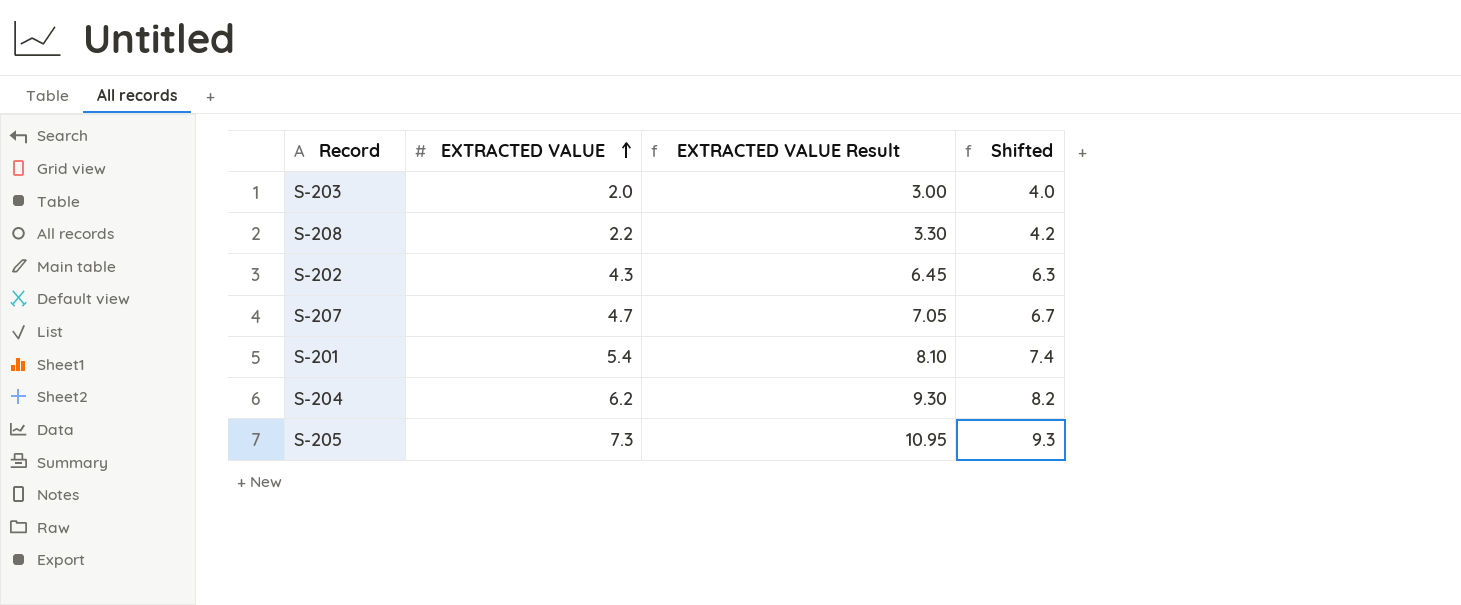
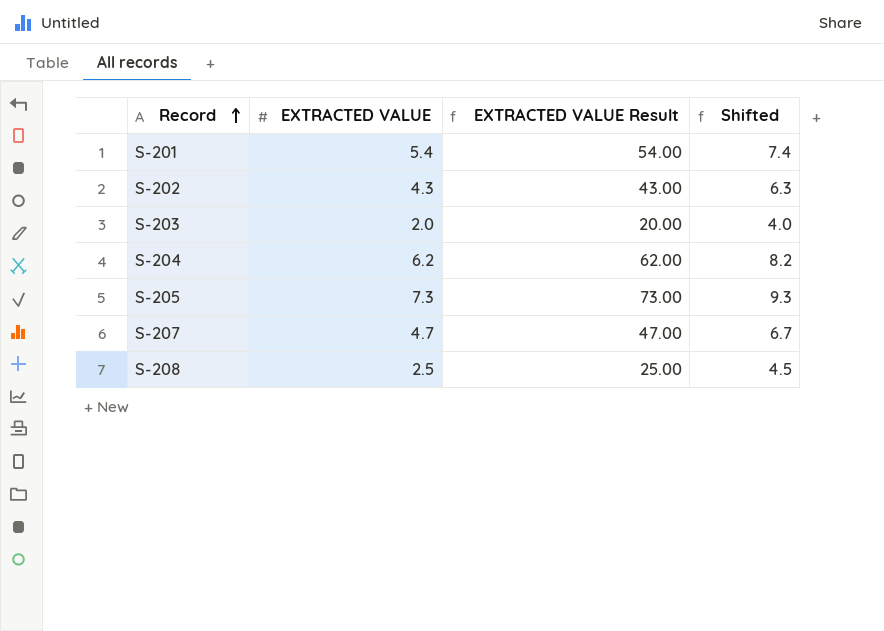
row order: EXTRACTED VALUE ascending -> Record ascending
column EXTRACTED VALUE Result | formula: [EXTRACTED VALUE] * 1.5 -> [EXTRACTED VALUE] * 10
S-208 | EXTRACTED VALUE: 2.2 -> 2.5
S-208 | Shifted: 4.2 -> 4.5

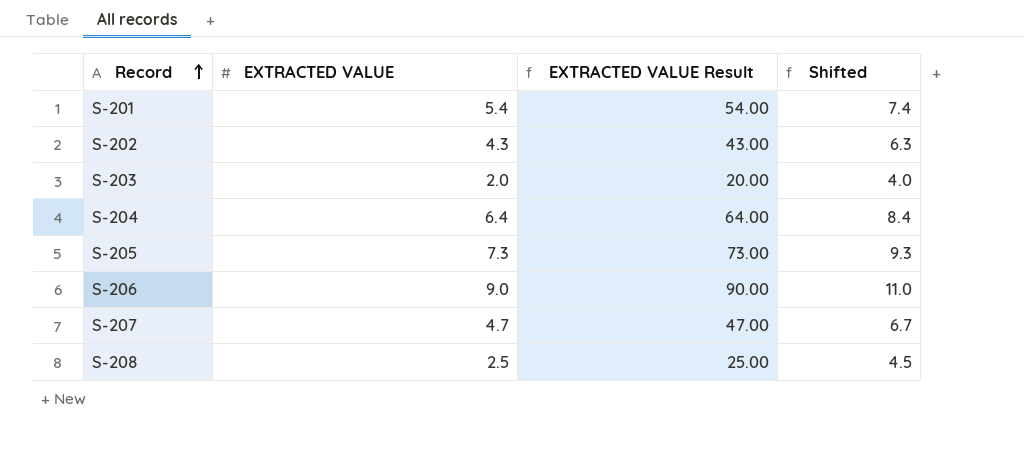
S-204 | EXTRACTED VALUE: 6.2 -> 6.4
S-204 | EXTRACTED VALUE Result: 62.00 -> 64.00
S-204 | Shifted: 8.2 -> 8.4
row S-206: none -> 9.0 | 90.00 | 11.0

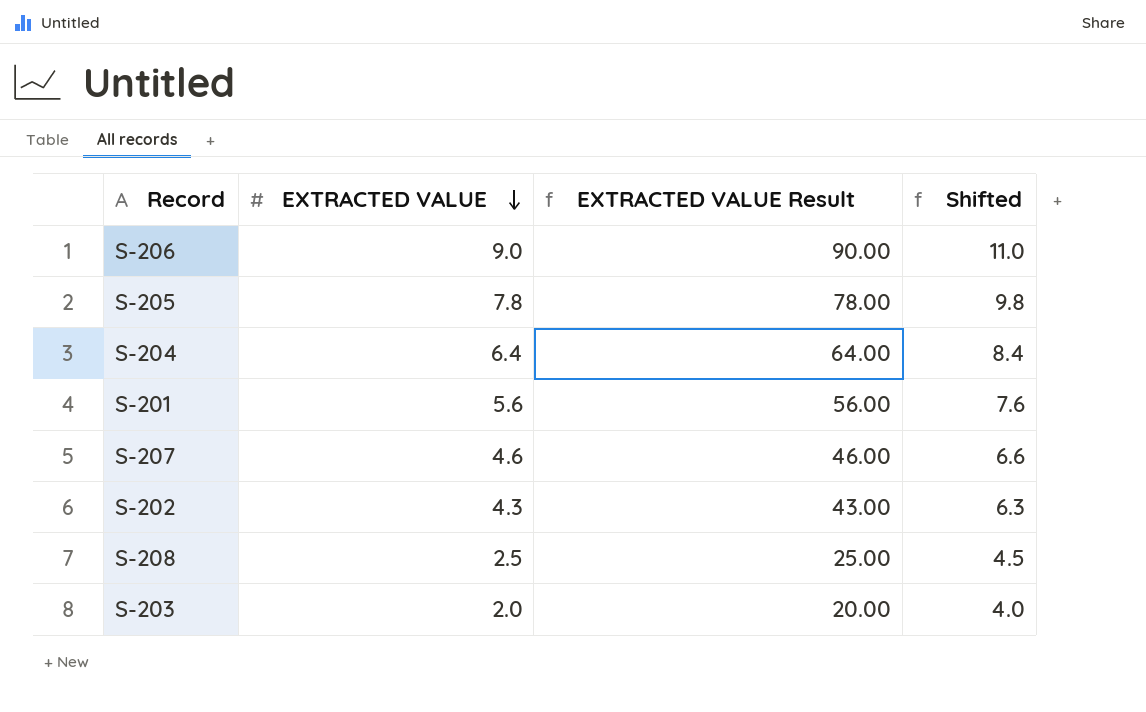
row order: Record ascending -> EXTRACTED VALUE descending
S-205 | EXTRACTED VALUE: 7.3 -> 7.8
S-205 | EXTRACTED VALUE Result: 73.00 -> 78.00
S-205 | Shifted: 9.3 -> 9.8
S-201 | EXTRACTED VALUE: 5.4 -> 5.6
S-201 | EXTRACTED VALUE Result: 54.00 -> 56.00
S-201 | Shifted: 7.4 -> 7.6
S-207 | EXTRACTED VALUE: 4.7 -> 4.6
S-207 | EXTRACTED VALUE Result: 47.00 -> 46.00
S-207 | Shifted: 6.7 -> 6.6

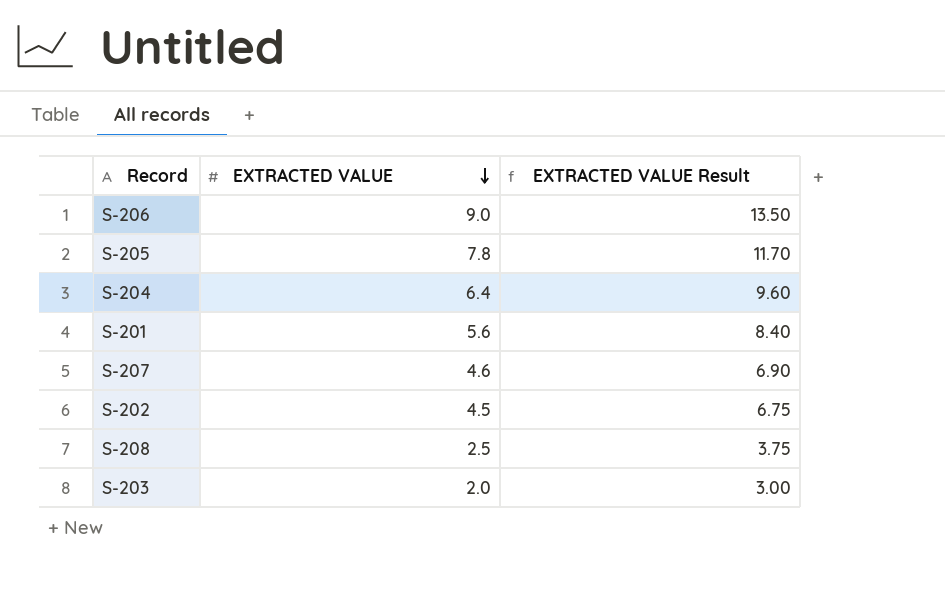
column Shifted | formula: [EXTRACTED VALUE] + 2 -> none
column EXTRACTED VALUE Result | formula: [EXTRACTED VALUE] * 10 -> [EXTRACTED VALUE] * 1.5
S-202 | EXTRACTED VALUE: 4.3 -> 4.5

